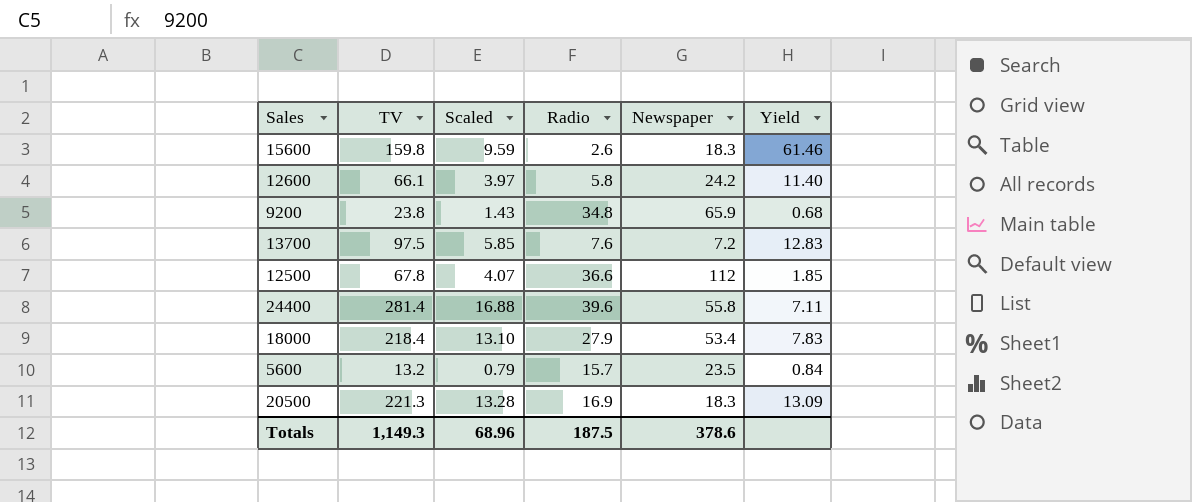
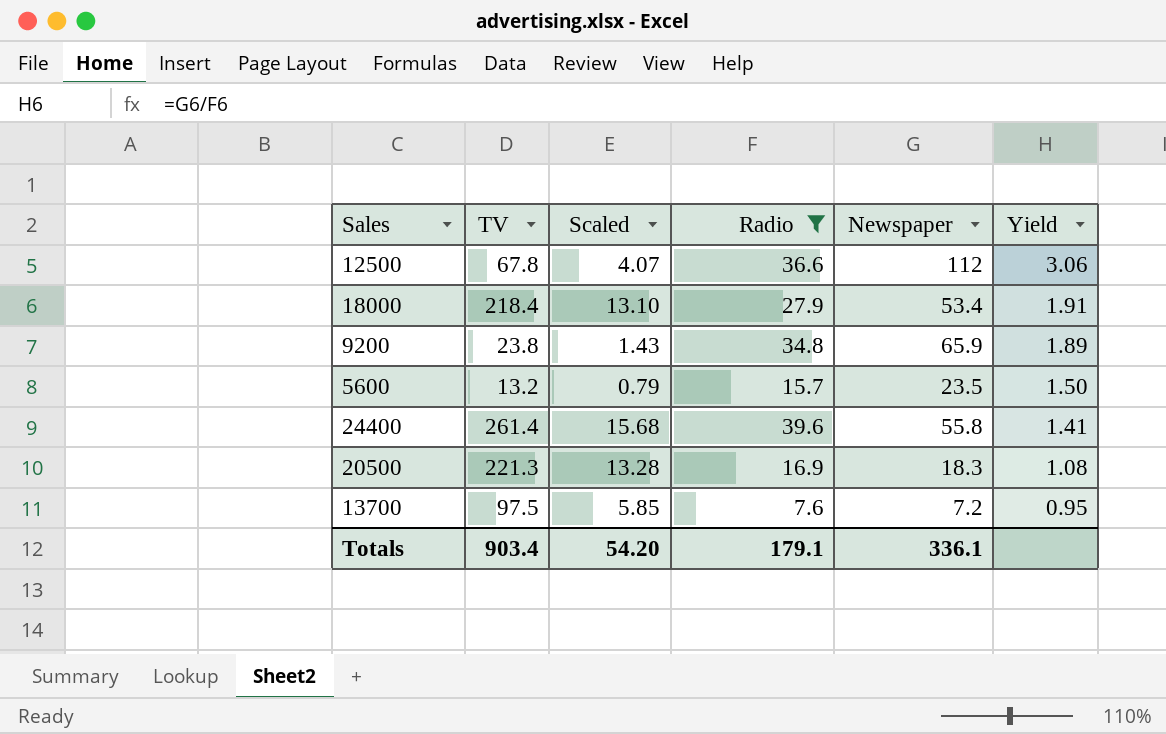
filter: none -> Radio >= 7.6
row order: none -> Yield descending
column Yield | formula: [TV] / [Radio] -> [Newspaper] / [Radio]
24400 | TV: 281.4 -> 261.4
24400 | Scaled: 16.88 -> 15.68
Totals | TV: 1,149.3 -> 903.4
Totals | Scaled: 68.96 -> 54.20
Totals | Radio: 187.5 -> 179.1
Totals | Newspaper: 378.6 -> 336.1

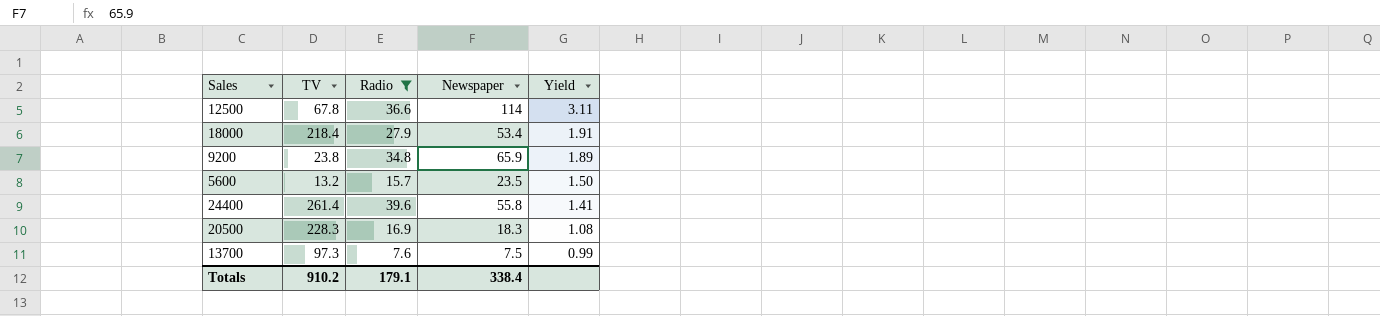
column Scaled | formula: [TV] * 0.06 -> none
12500 | Newspaper: 112 -> 114
12500 | Yield: 3.06 -> 3.11
20500 | TV: 221.3 -> 228.3
13700 | TV: 97.5 -> 97.3
13700 | Newspaper: 7.2 -> 7.5
13700 | Yield: 0.95 -> 0.99
Totals | TV: 903.4 -> 910.2
Totals | Newspaper: 336.1 -> 338.4

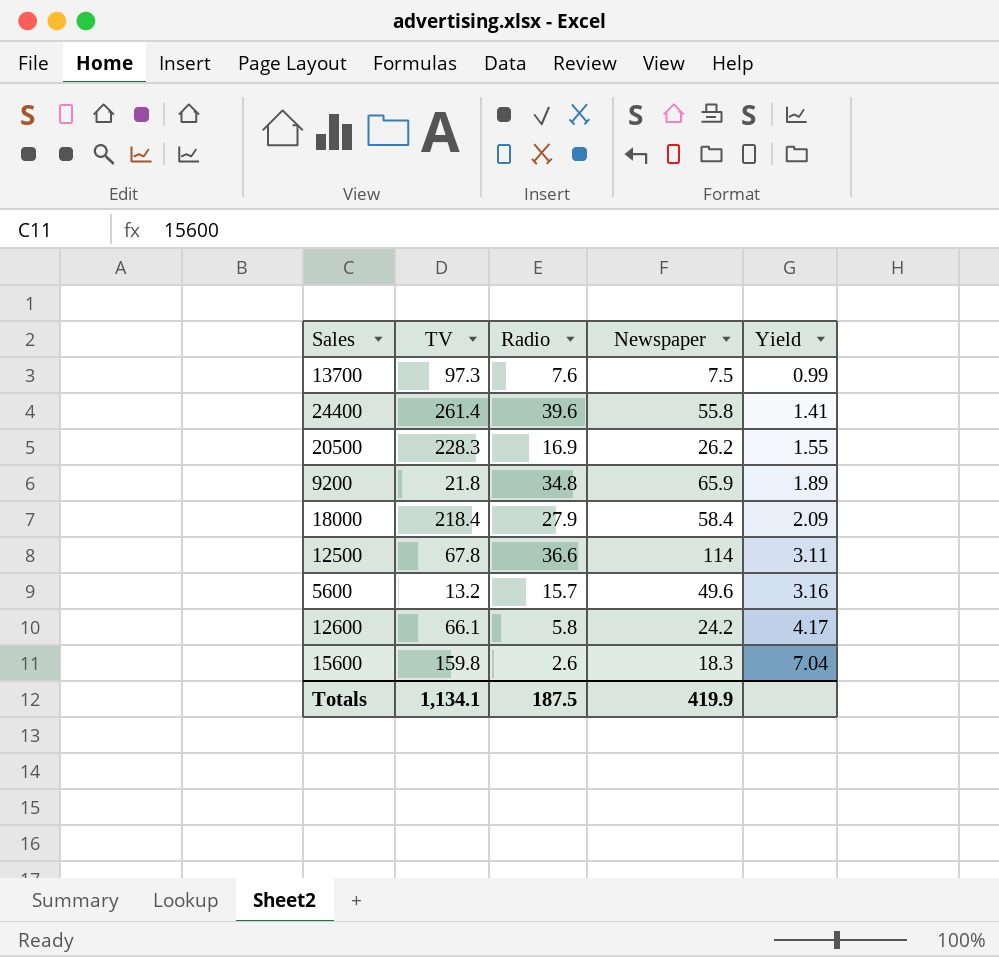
filter: Radio >= 7.6 -> none
row order: Yield descending -> Yield ascending
20500 | Newspaper: 18.3 -> 26.2
20500 | Yield: 1.08 -> 1.55
9200 | TV: 23.8 -> 21.8
18000 | Newspaper: 53.4 -> 58.4
18000 | Yield: 1.91 -> 2.09
5600 | Newspaper: 23.5 -> 49.6
5600 | Yield: 1.50 -> 3.16
Totals | TV: 910.2 -> 1,134.1
Totals | Radio: 179.1 -> 187.5
Totals | Newspaper: 338.4 -> 419.9

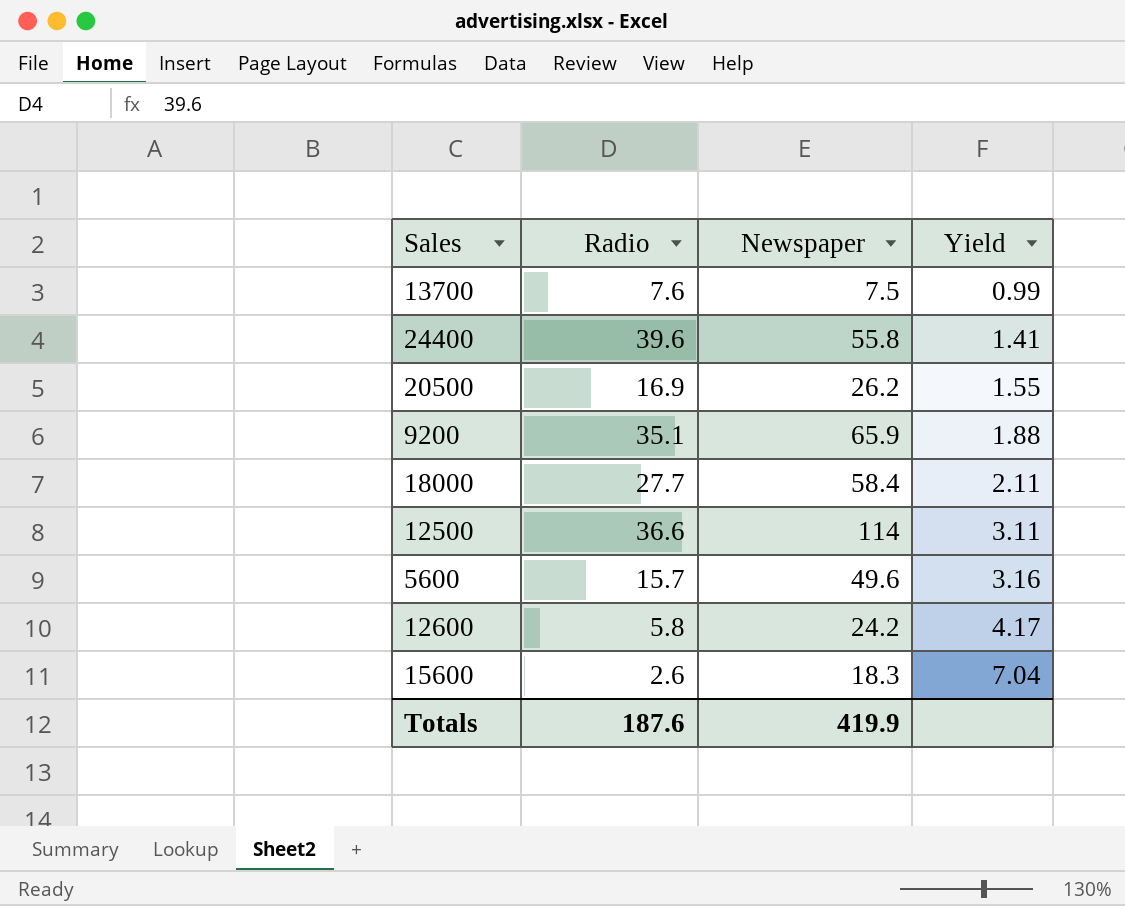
column TV | position: 2 -> none
9200 | Radio: 34.8 -> 35.1
9200 | Yield: 1.89 -> 1.88
18000 | Radio: 27.9 -> 27.7
18000 | Yield: 2.09 -> 2.11
Totals | Radio: 187.5 -> 187.6

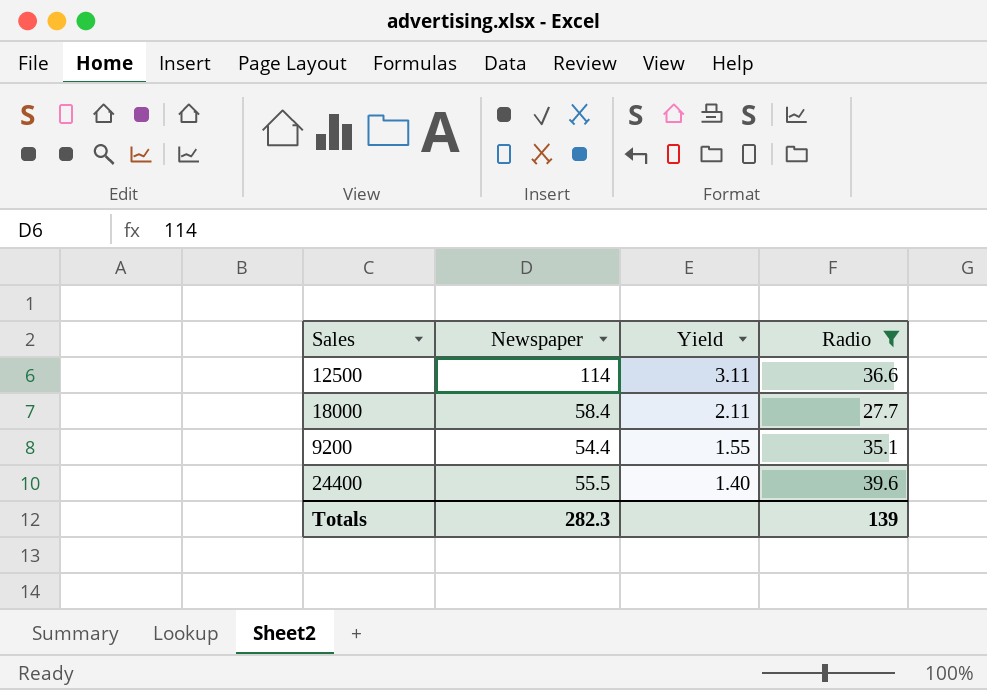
filter: none -> Radio >= 27.7
row order: Yield ascending -> Yield descending
column Radio | position: 2 -> 4
9200 | Newspaper: 65.9 -> 54.4
9200 | Yield: 1.88 -> 1.55
24400 | Newspaper: 55.8 -> 55.5
24400 | Yield: 1.41 -> 1.40
Totals | Newspaper: 419.9 -> 282.3
Totals | Radio: 187.6 -> 139

